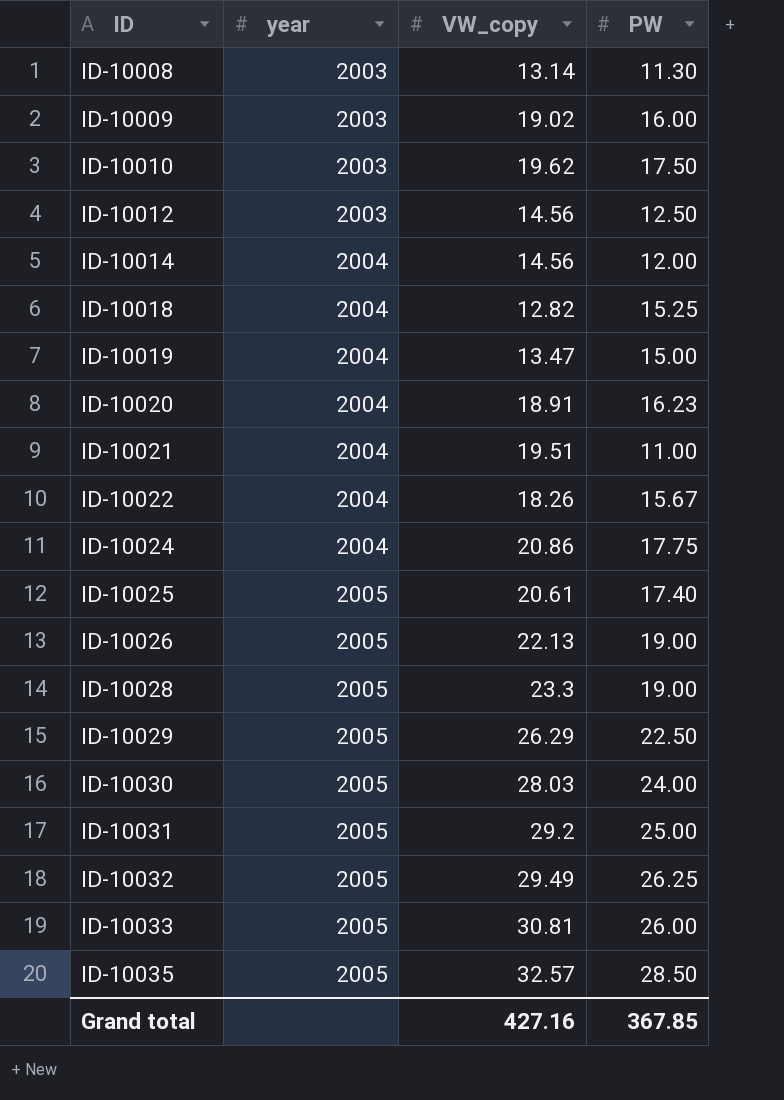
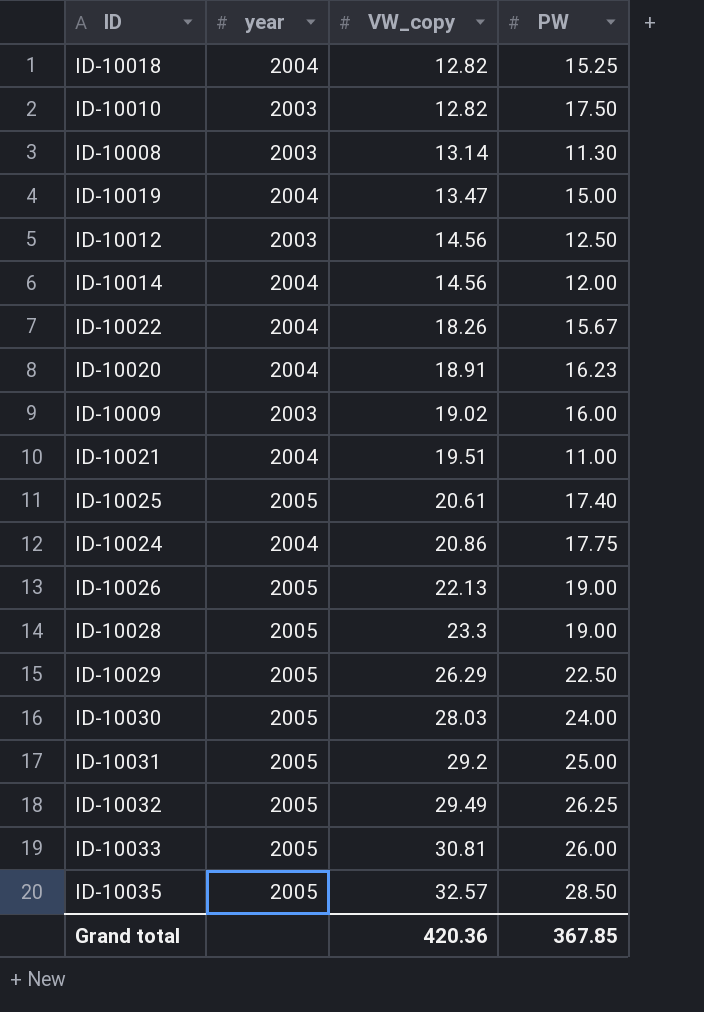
row order: ID ascending -> VW_copy ascending
ID-10010 | VW_copy: 19.62 -> 12.82
Grand total | VW_copy: 427.16 -> 420.36

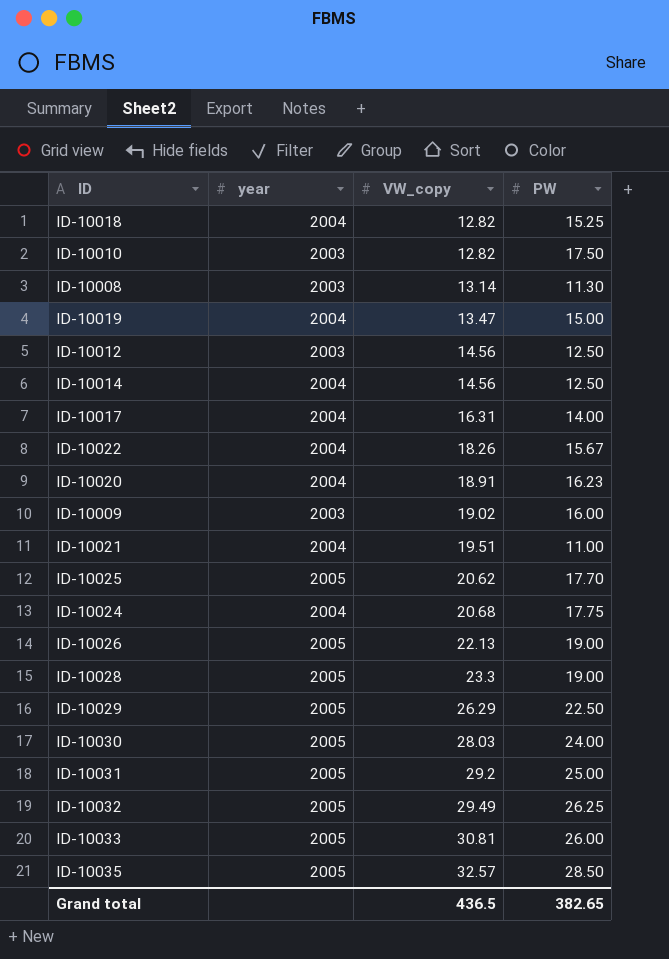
ID-10014 | PW: 12.00 -> 12.50
row ID-10017: none -> 2004 | 16.31 | 14.00
ID-10025 | VW_copy: 20.61 -> 20.62
ID-10025 | PW: 17.40 -> 17.70
ID-10024 | VW_copy: 20.86 -> 20.68
Grand total | VW_copy: 420.36 -> 436.5
Grand total | PW: 367.85 -> 382.65

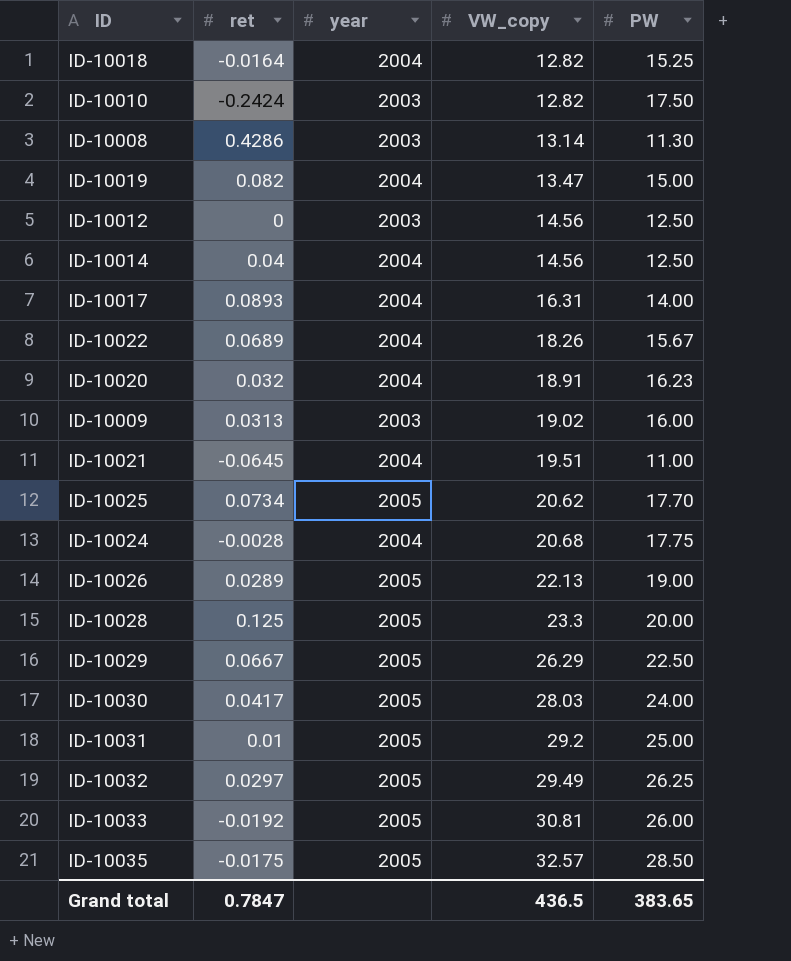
column ret | position: none -> 2
ID-10028 | PW: 19.00 -> 20.00
Grand total | PW: 382.65 -> 383.65

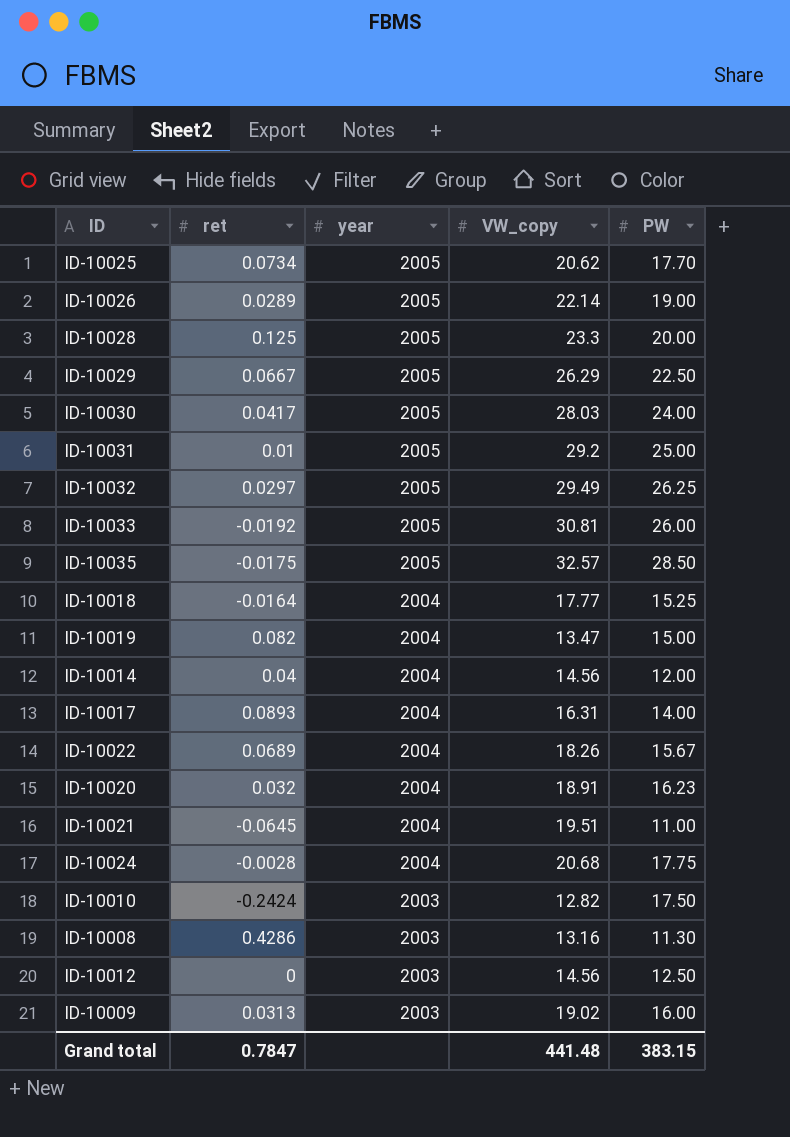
row order: VW_copy ascending -> year descending
ID-10026 | VW_copy: 22.13 -> 22.14
ID-10018 | VW_copy: 12.82 -> 17.77
ID-10014 | PW: 12.50 -> 12.00
ID-10008 | VW_copy: 13.14 -> 13.16
Grand total | VW_copy: 436.5 -> 441.48
Grand total | PW: 383.65 -> 383.15

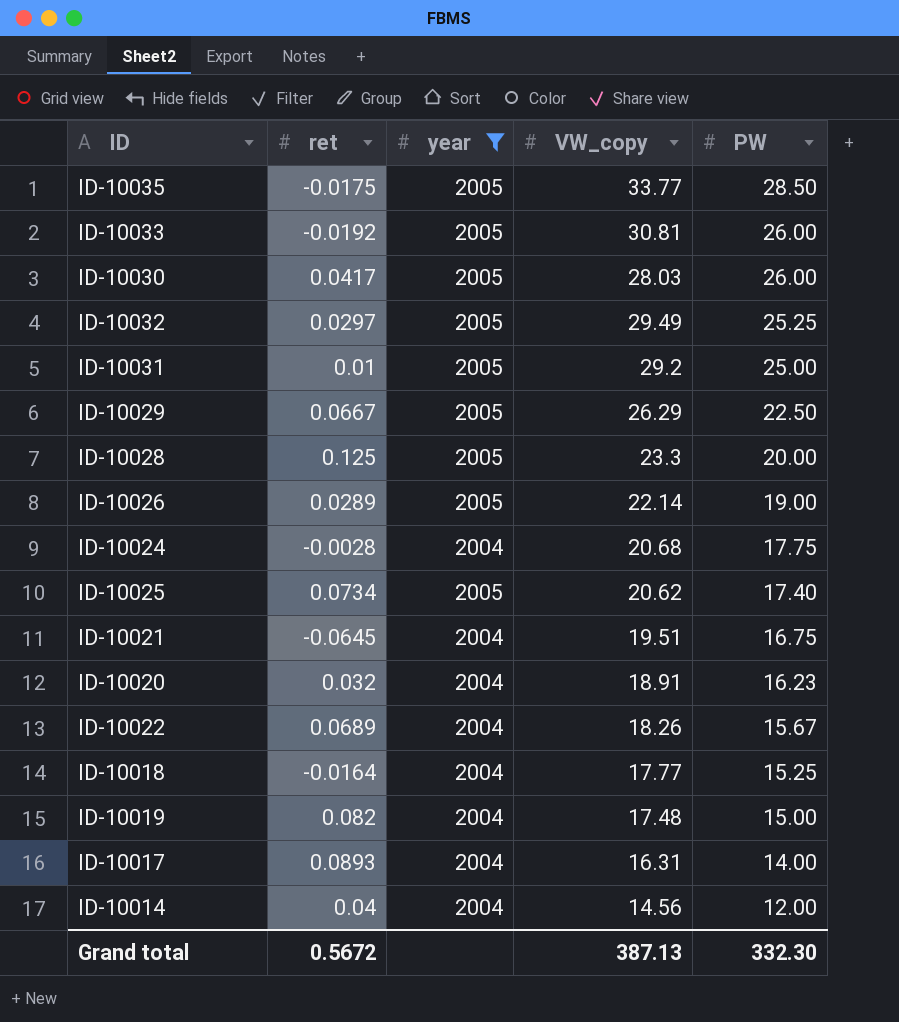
filter: none -> year != 2003
row order: year descending -> PW descending
ID-10035 | VW_copy: 32.57 -> 33.77
ID-10030 | PW: 24.00 -> 26.00
ID-10032 | PW: 26.25 -> 25.25
ID-10025 | PW: 17.70 -> 17.40
ID-10021 | PW: 11.00 -> 16.75
ID-10019 | VW_copy: 13.47 -> 17.48
Grand total | ret: 0.7847 -> 0.5672
Grand total | VW_copy: 441.48 -> 387.13
Grand total | PW: 383.15 -> 332.30

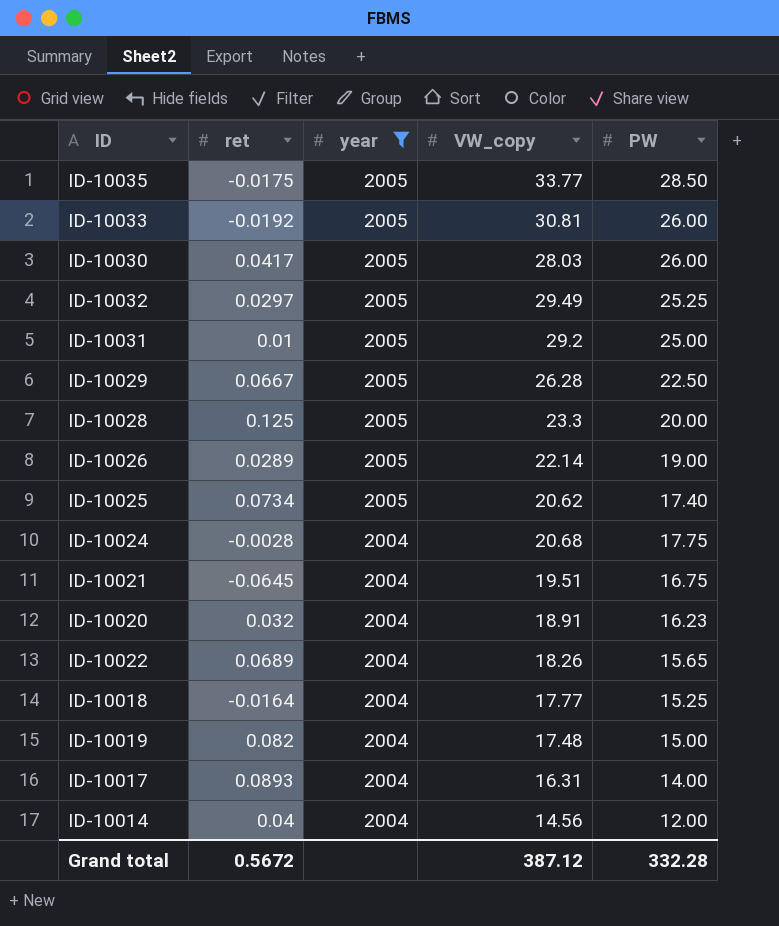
row order: PW descending -> year descending
ID-10029 | VW_copy: 26.29 -> 26.28
ID-10022 | PW: 15.67 -> 15.65
Grand total | VW_copy: 387.13 -> 387.12
Grand total | PW: 332.30 -> 332.28

